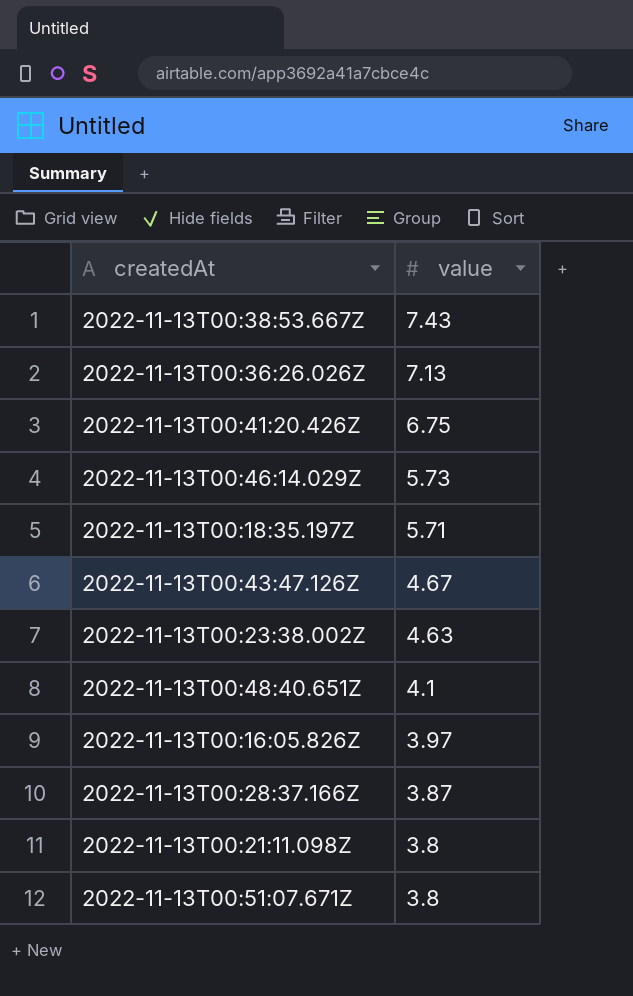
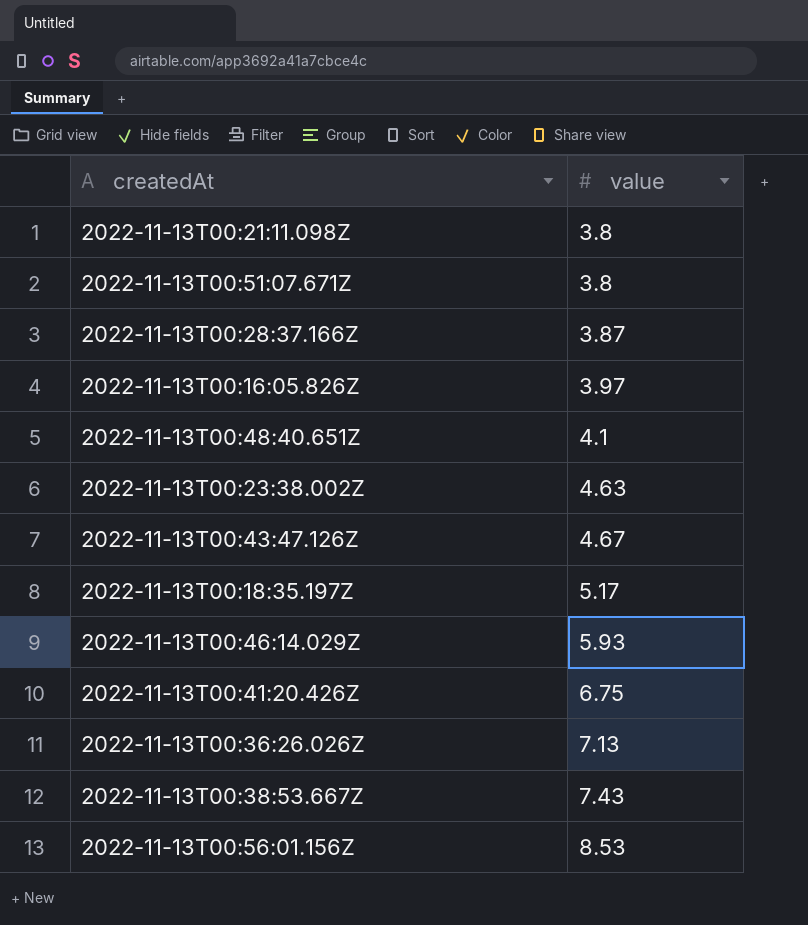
row order: value descending -> value ascending
2022-11-13T00:18:35.197Z | value: 5.71 -> 5.17
2022-11-13T00:46:14.029Z | value: 5.73 -> 5.93
row 2022-11-13T00:56:01.156Z: none -> 8.53

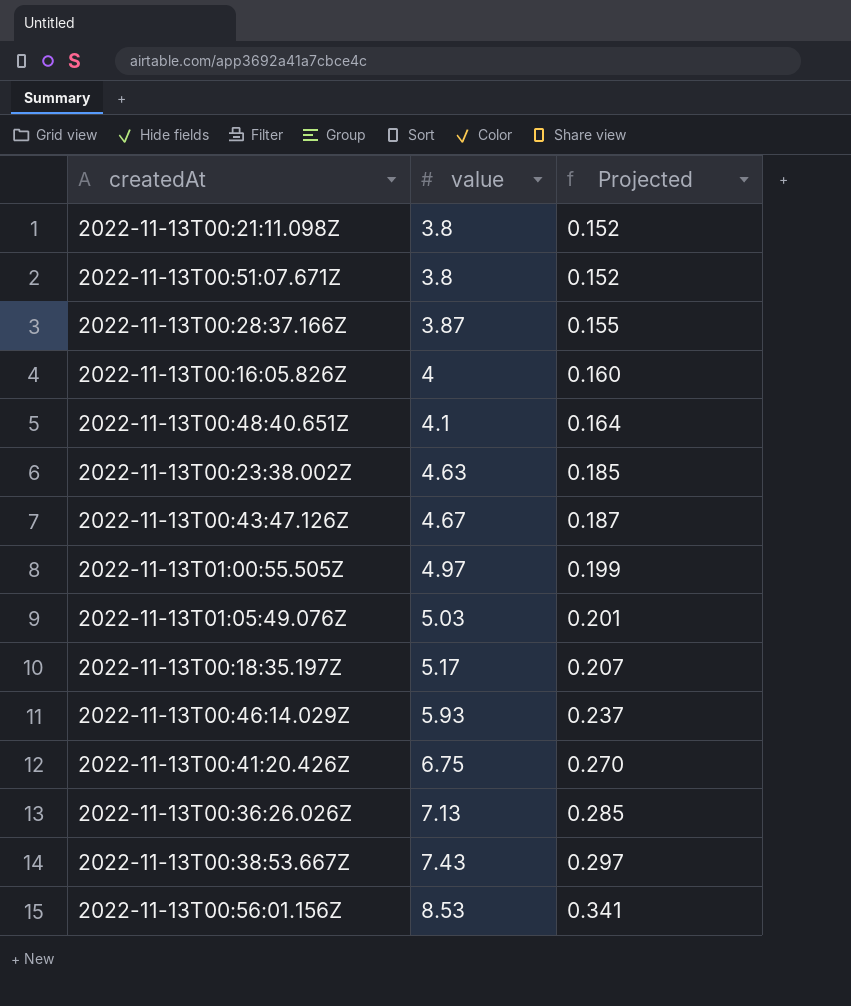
column Projected | formula: none -> [value] * 0.04
2022-11-13T00:16:05.826Z | value: 3.97 -> 4
row 2022-11-13T01:00:55.505Z: none -> 4.97 | 0.199
row 2022-11-13T01:05:49.076Z: none -> 5.03 | 0.201

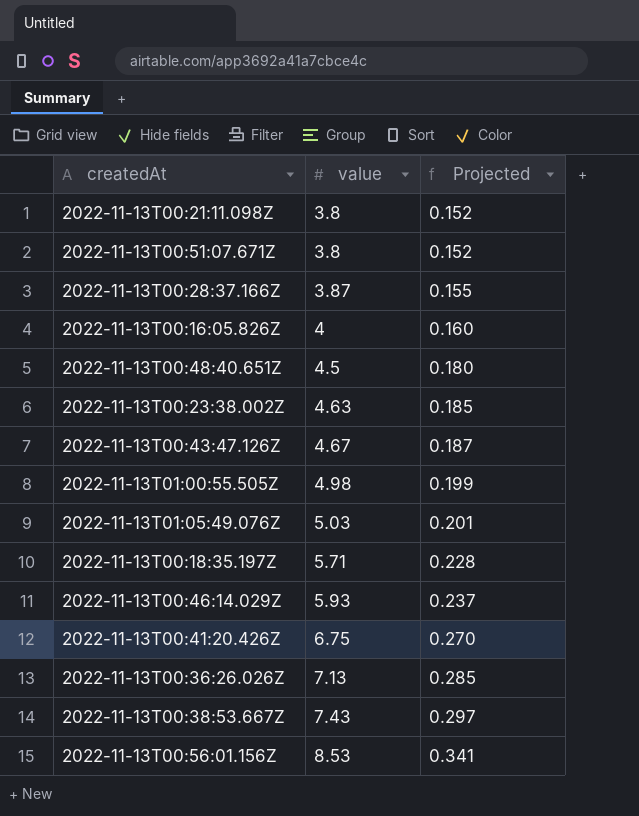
2022-11-13T00:48:40.651Z | value: 4.1 -> 4.5
2022-11-13T00:48:40.651Z | Projected: 0.164 -> 0.180
2022-11-13T01:00:55.505Z | value: 4.97 -> 4.98
2022-11-13T00:18:35.197Z | value: 5.17 -> 5.71
2022-11-13T00:18:35.197Z | Projected: 0.207 -> 0.228

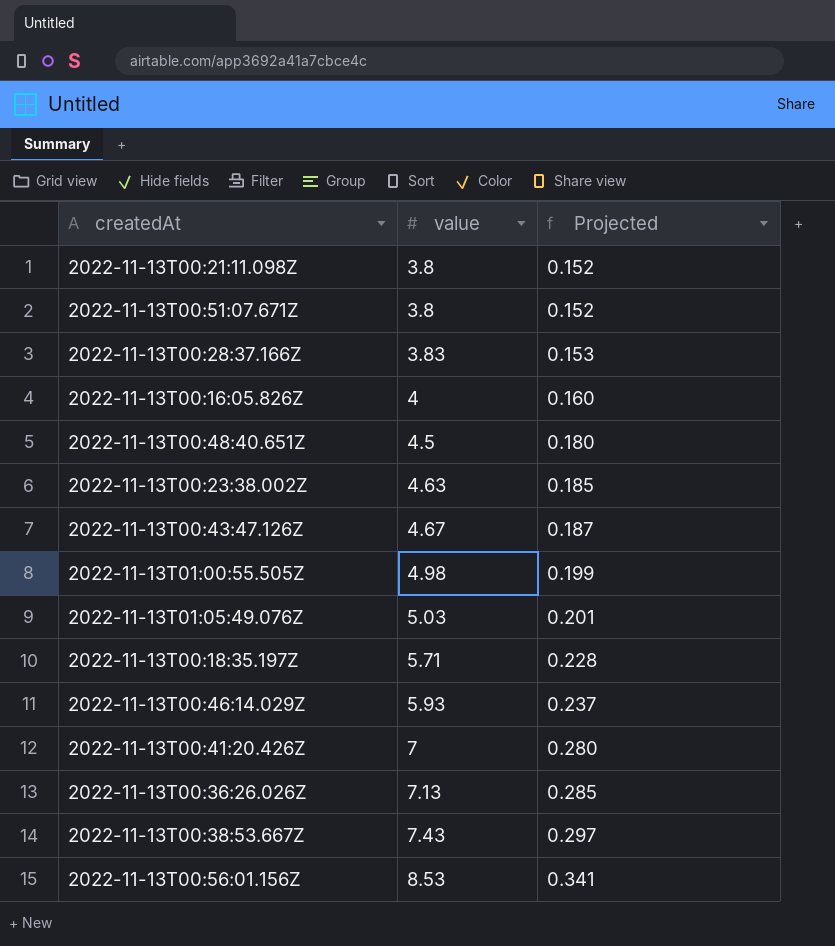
2022-11-13T00:28:37.166Z | value: 3.87 -> 3.83
2022-11-13T00:28:37.166Z | Projected: 0.155 -> 0.153
2022-11-13T00:41:20.426Z | value: 6.75 -> 7
2022-11-13T00:41:20.426Z | Projected: 0.270 -> 0.280

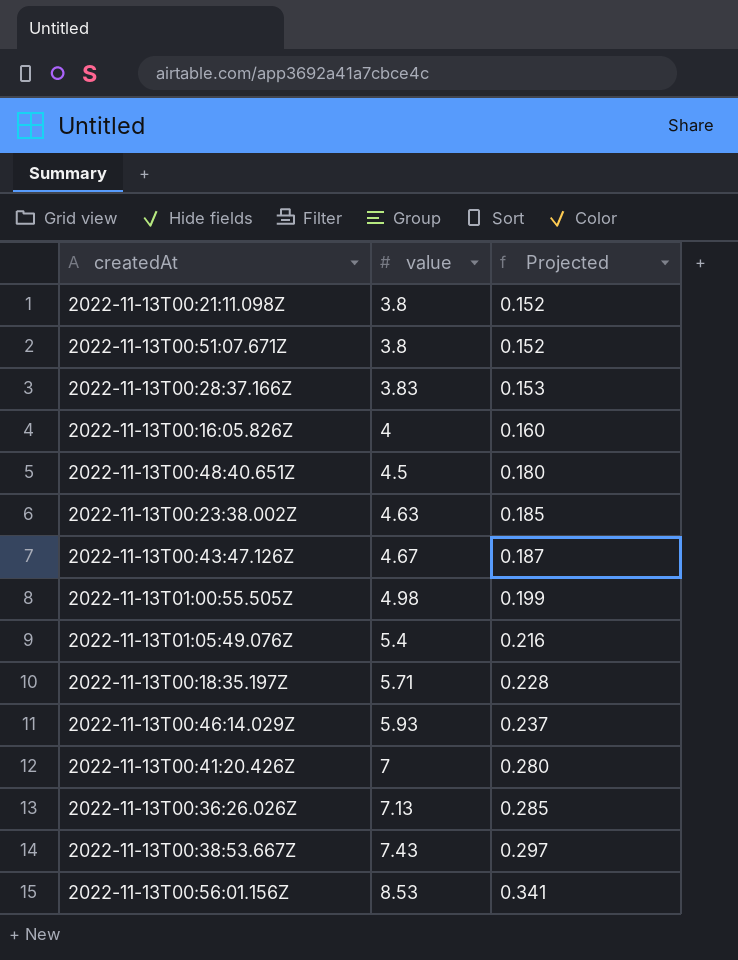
2022-11-13T01:05:49.076Z | value: 5.03 -> 5.4
2022-11-13T01:05:49.076Z | Projected: 0.201 -> 0.216

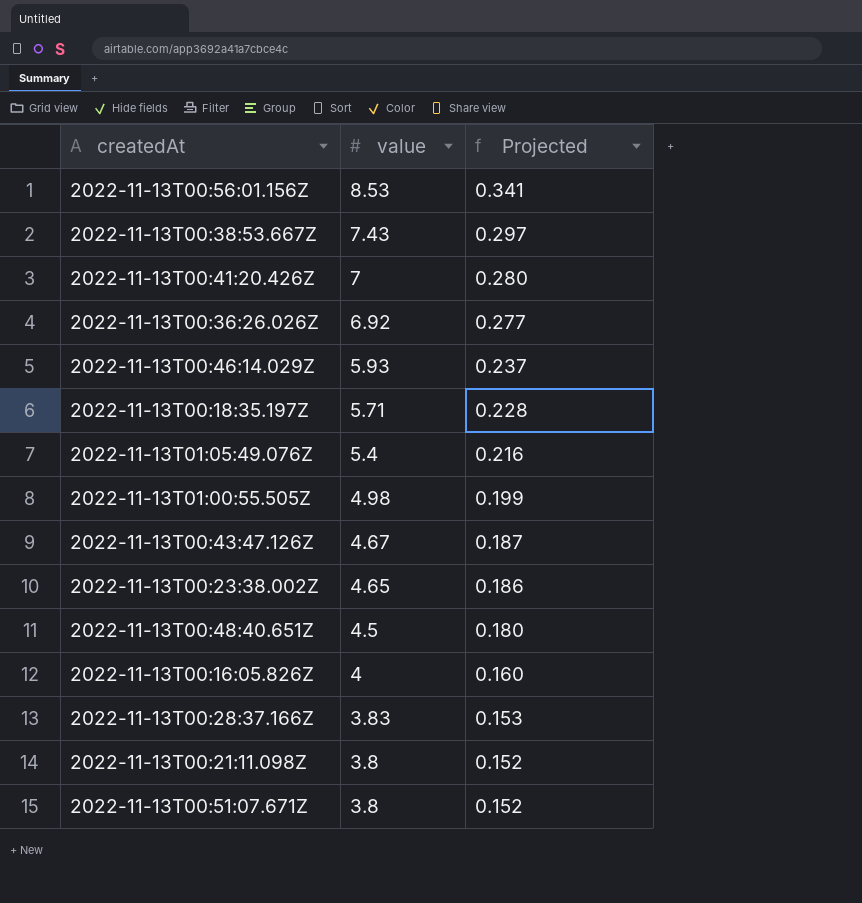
row order: value ascending -> value descending
2022-11-13T00:36:26.026Z | value: 7.13 -> 6.92
2022-11-13T00:36:26.026Z | Projected: 0.285 -> 0.277
2022-11-13T00:23:38.002Z | value: 4.63 -> 4.65
2022-11-13T00:23:38.002Z | Projected: 0.185 -> 0.186

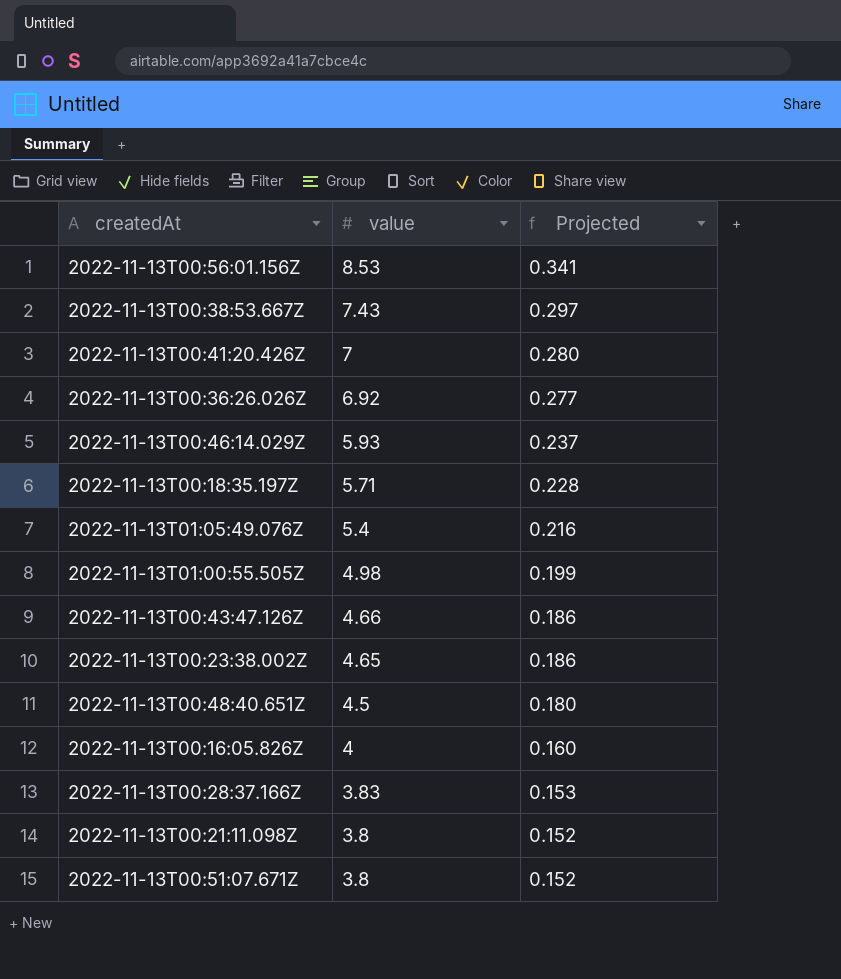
2022-11-13T00:43:47.126Z | value: 4.67 -> 4.66
2022-11-13T00:43:47.126Z | Projected: 0.187 -> 0.186

